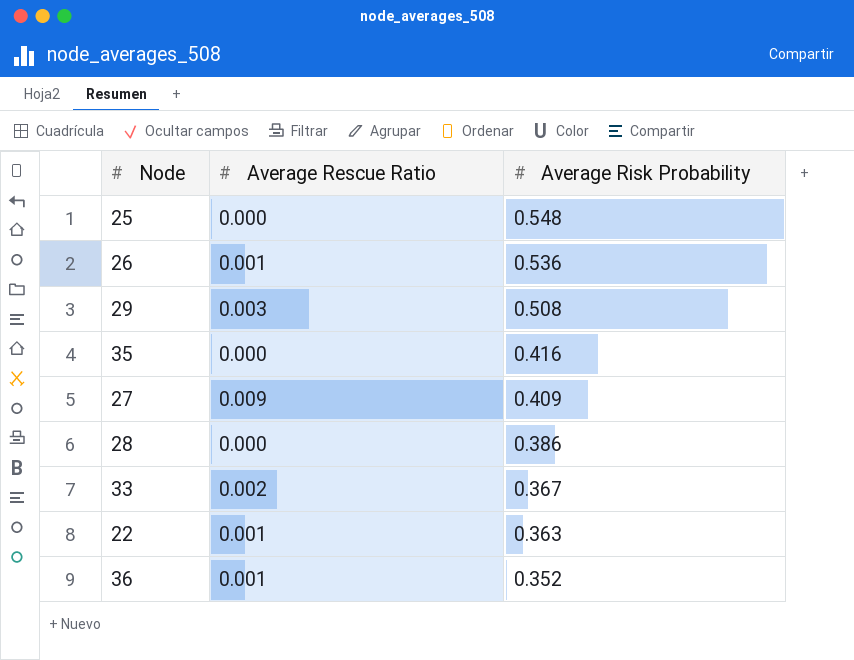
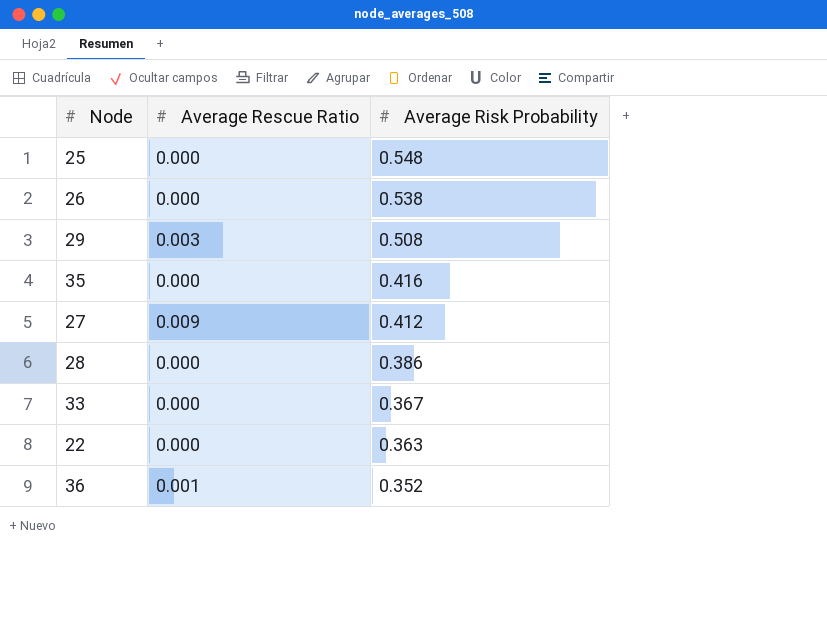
26 | Average Rescue Ratio: 0.001 -> 0.000
26 | Average Risk Probability: 0.536 -> 0.538
27 | Average Risk Probability: 0.409 -> 0.412
33 | Average Rescue Ratio: 0.002 -> 0.000
22 | Average Rescue Ratio: 0.001 -> 0.000

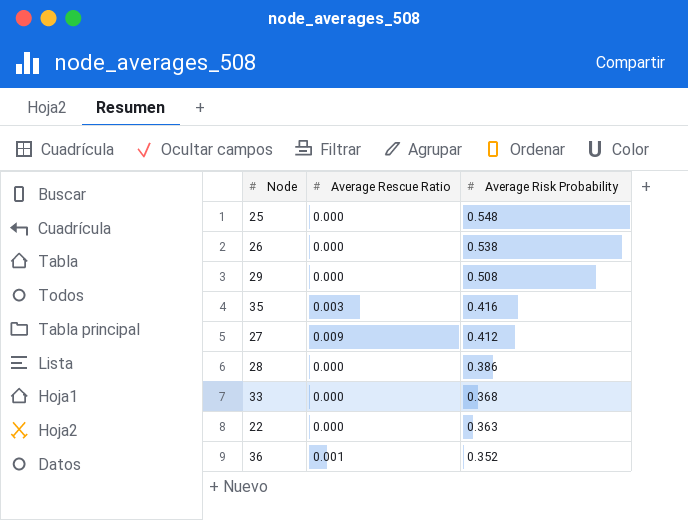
29 | Average Rescue Ratio: 0.003 -> 0.000
35 | Average Rescue Ratio: 0.000 -> 0.003
33 | Average Risk Probability: 0.367 -> 0.368

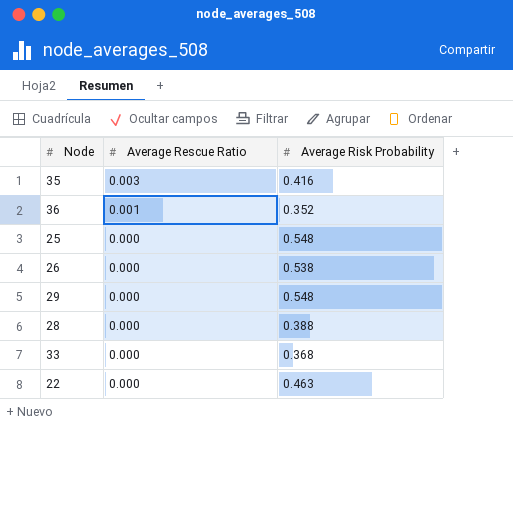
row order: Average Risk Probability descending -> Average Rescue Ratio descending
row 27: 0.009 | 0.412 -> none
29 | Average Risk Probability: 0.508 -> 0.548
28 | Average Risk Probability: 0.386 -> 0.388
22 | Average Risk Probability: 0.363 -> 0.463

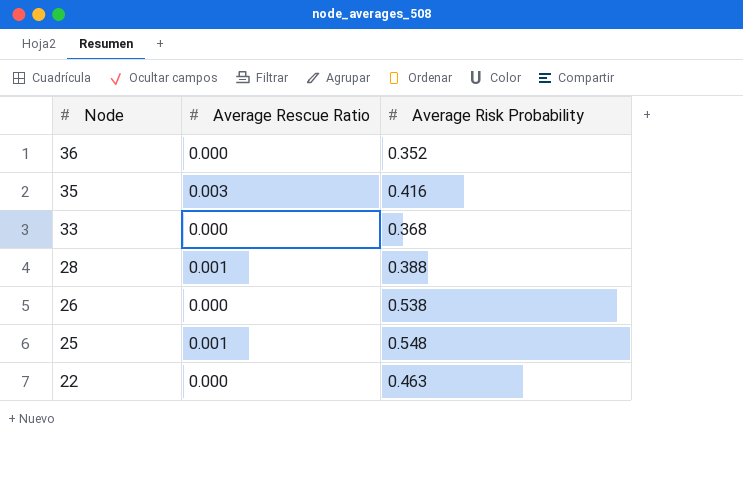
row order: Average Rescue Ratio descending -> Node descending
row 29: 0.000 | 0.548 -> none
36 | Average Rescue Ratio: 0.001 -> 0.000
28 | Average Rescue Ratio: 0.000 -> 0.001
25 | Average Rescue Ratio: 0.000 -> 0.001

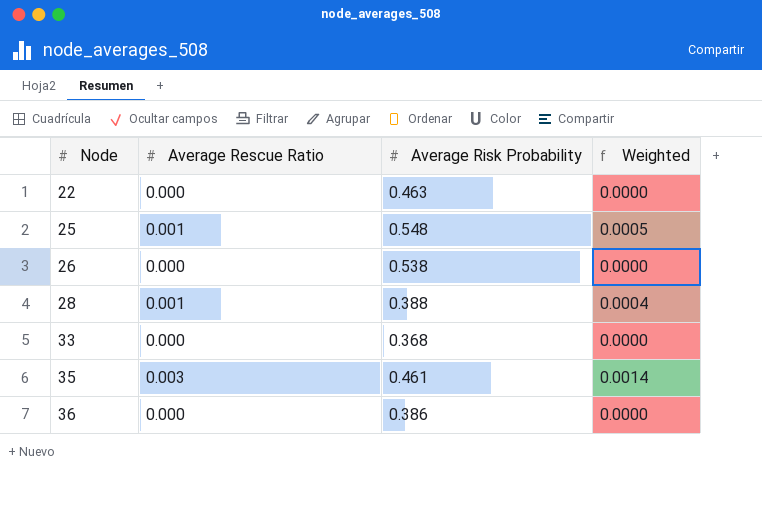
row order: Node descending -> Node ascending
column Weighted | formula: none -> [Average Rescue Ratio] * [Average Risk Probability]
35 | Average Risk Probability: 0.416 -> 0.461
36 | Average Risk Probability: 0.352 -> 0.386

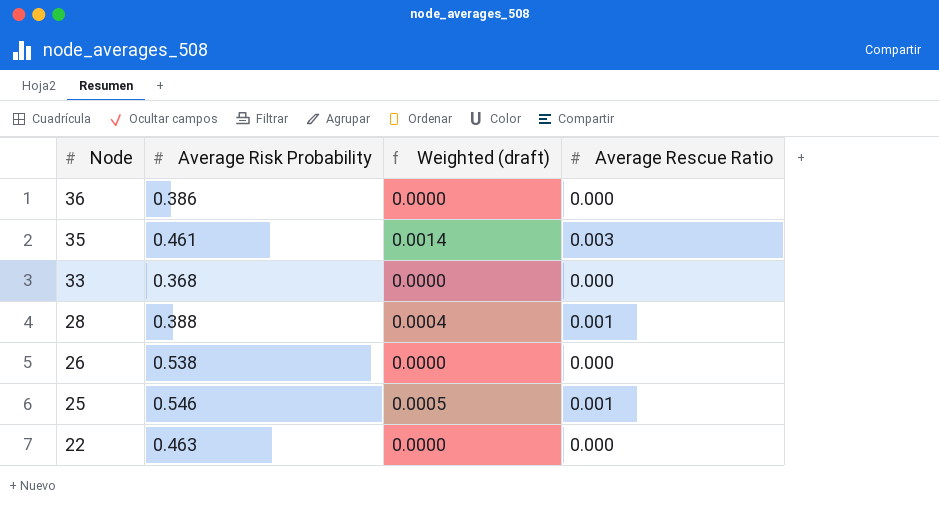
row order: Node ascending -> Node descending
column name: Weighted -> Weighted (draft)
column Average Rescue Ratio | position: 2 -> 4
25 | Average Risk Probability: 0.548 -> 0.546

